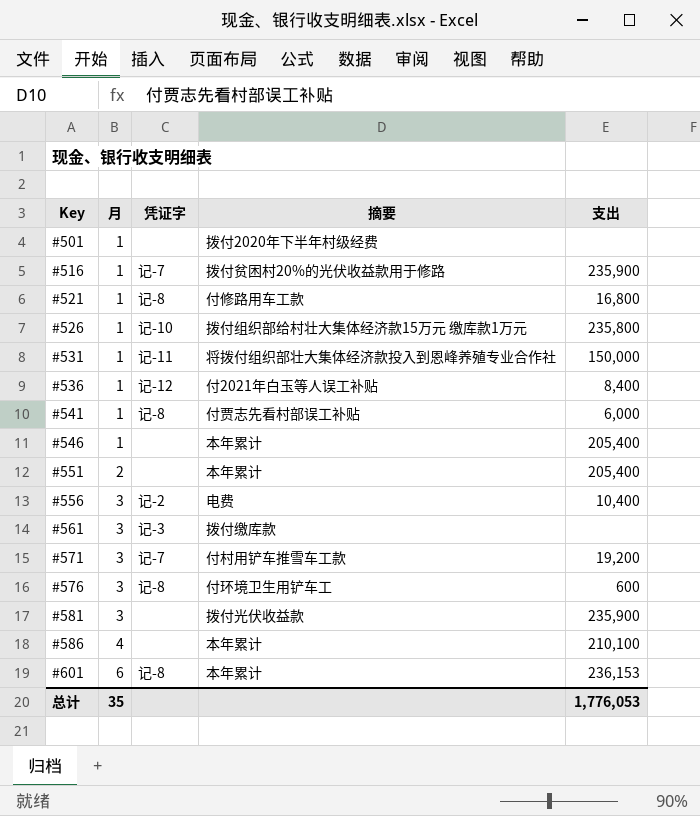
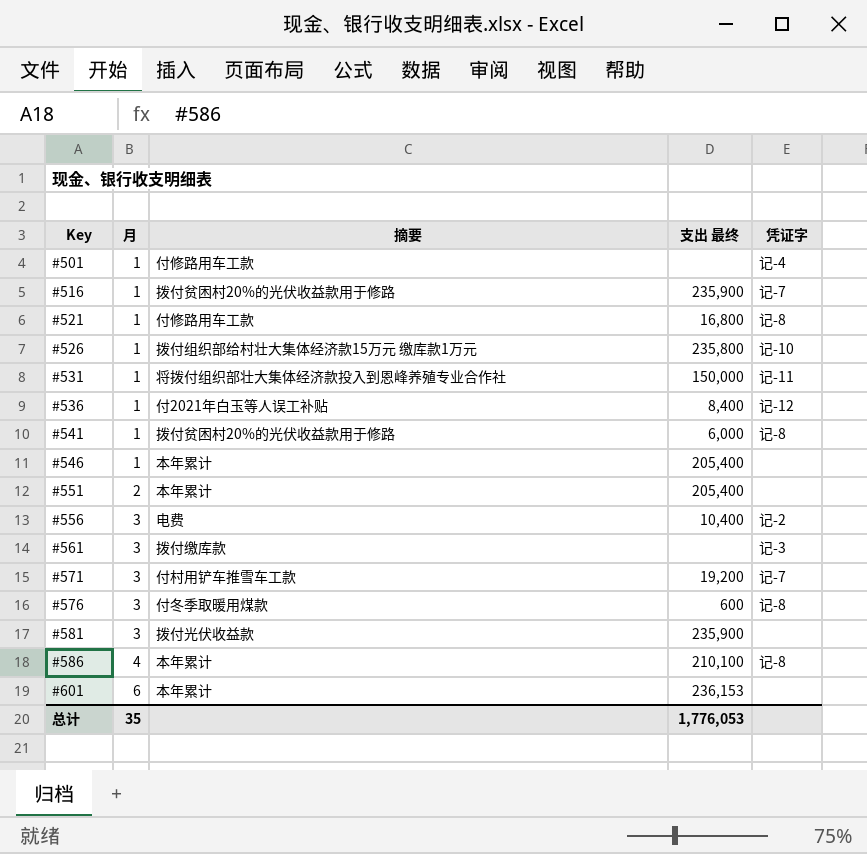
column name: 支出 -> 支出 最终
column 凭证字 | position: 3 -> 5
#501 | 摘要: 拨付2020年下半年村级经费 -> 付修路用车工款
#501 | 凭证字: none -> 记-4
#541 | 摘要: 付贾志先看村部误工补贴 -> 拨付贫困村20%的光伏收益款用于修路
#576 | 摘要: 付环境卫生用铲车工 -> 付冬季取暖用煤款
#586 | 凭证字: none -> 记-8
#601 | 凭证字: 记-8 -> none

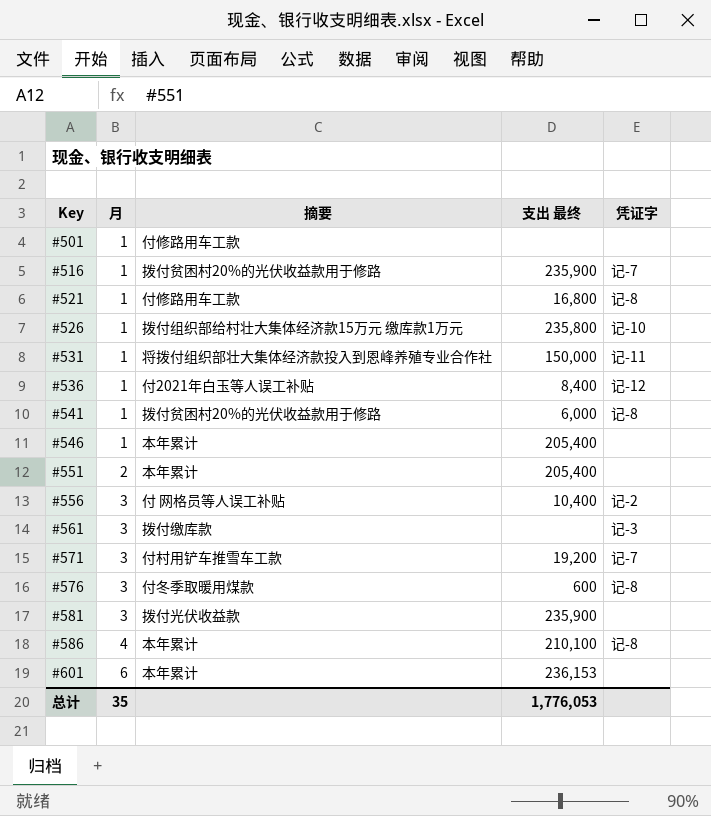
#501 | 凭证字: 记-4 -> none
#556 | 摘要: 电费 -> 付 网格员等人误工补贴

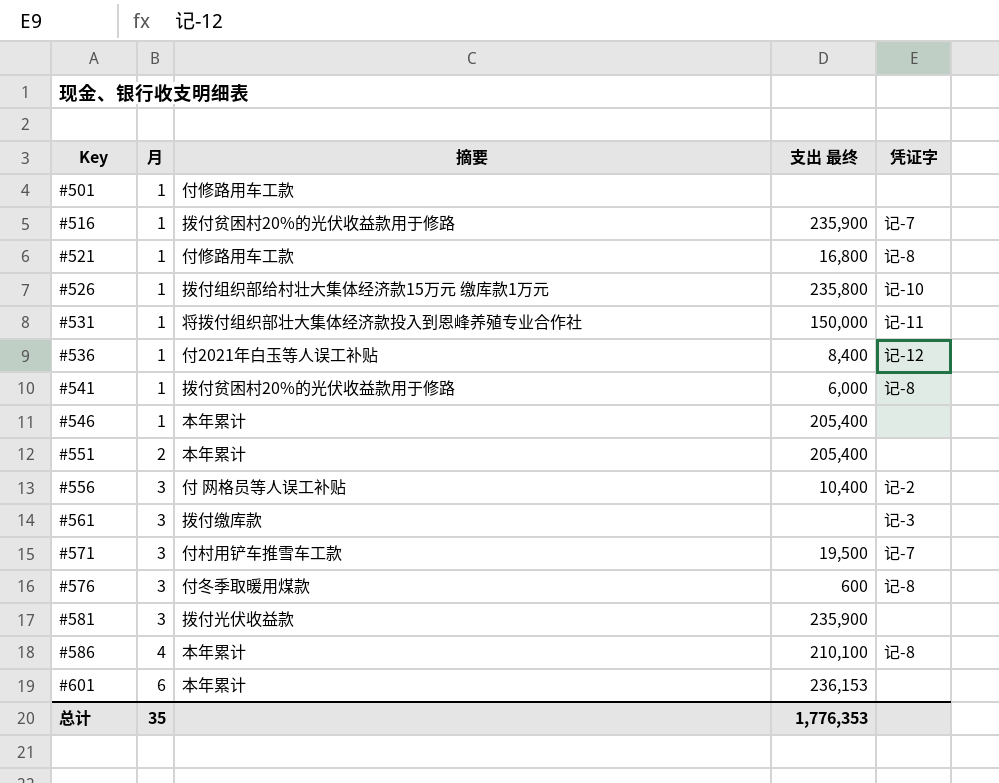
#571 | 支出 最终: 19,200 -> 19,500
总计 | 支出 最终: 1,776,053 -> 1,776,353

